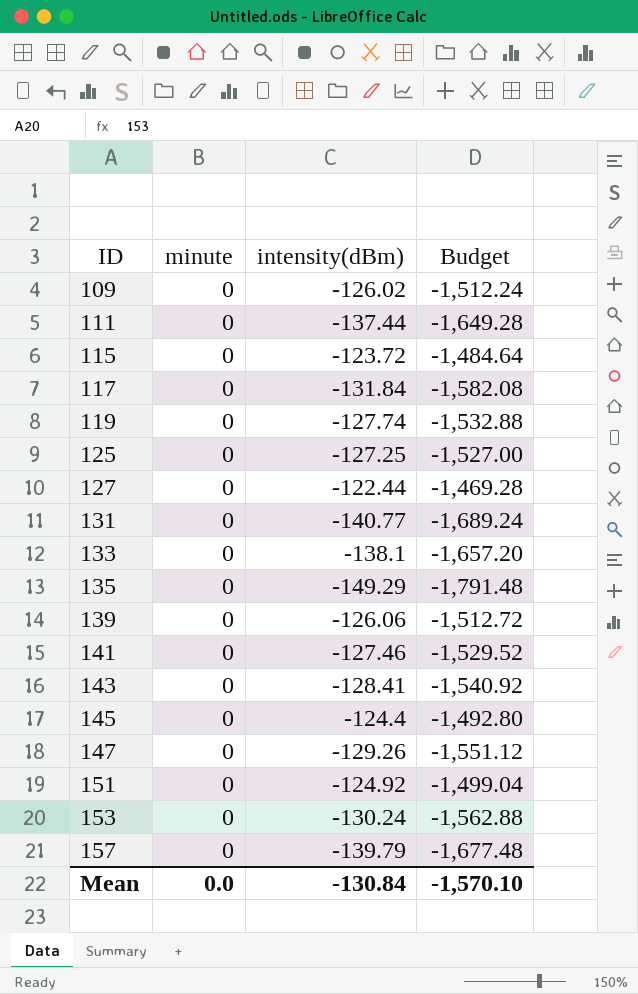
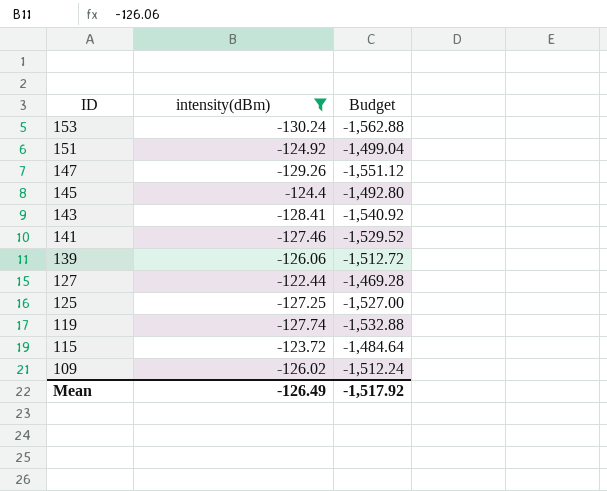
filter: none -> intensity(dBm) >= -130.24
row order: ID ascending -> ID descending
column minute | position: 2 -> none
Mean | intensity(dBm): -130.84 -> -126.49
Mean | Budget: -1,570.10 -> -1,517.92

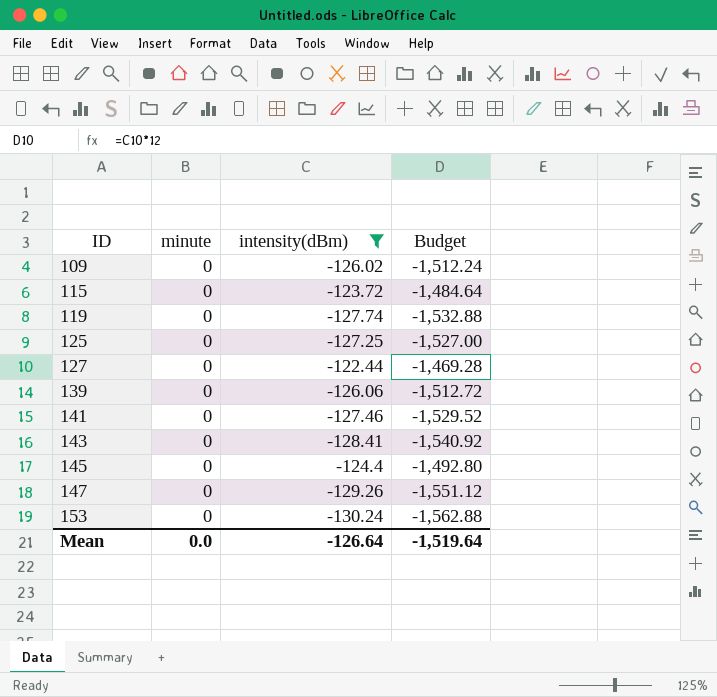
row order: ID descending -> ID ascending
column minute | position: none -> 2
row 151: -124.92 | -1,499.04 -> none
Mean | intensity(dBm): -126.49 -> -126.64
Mean | Budget: -1,517.92 -> -1,519.64

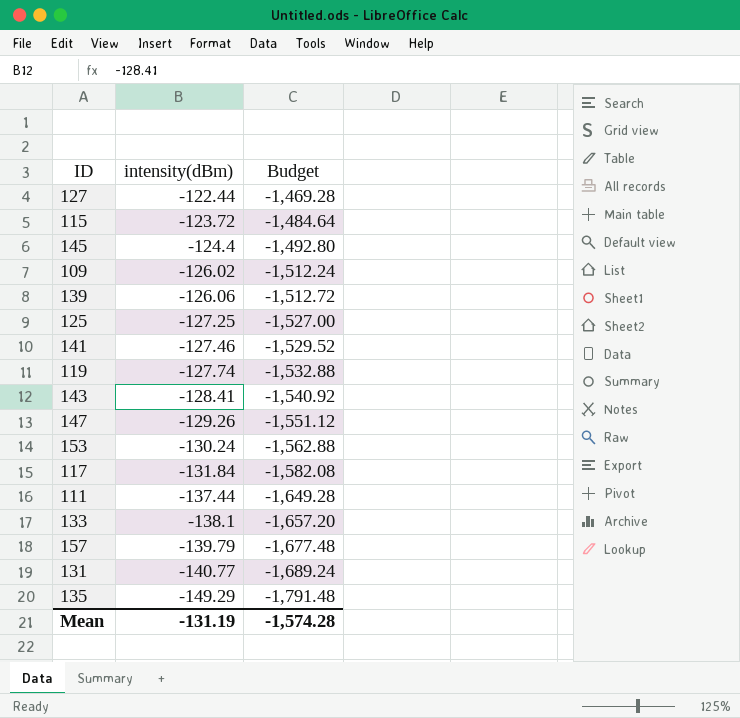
filter: intensity(dBm) >= -130.24 -> none
row order: ID ascending -> intensity(dBm) descending
column minute | position: 2 -> none
Mean | intensity(dBm): -126.64 -> -131.19
Mean | Budget: -1,519.64 -> -1,574.28

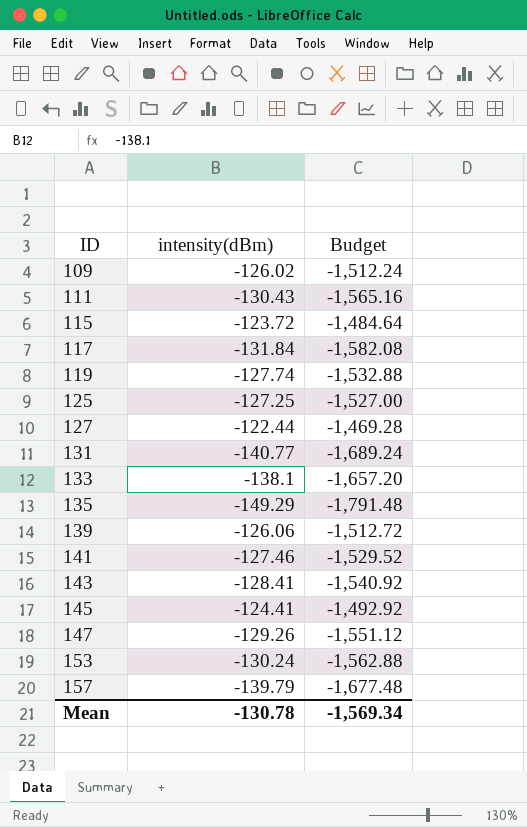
row order: intensity(dBm) descending -> ID ascending
111 | intensity(dBm): -137.44 -> -130.43
111 | Budget: -1,649.28 -> -1,565.16
145 | intensity(dBm): -124.4 -> -124.41
145 | Budget: -1,492.80 -> -1,492.92
Mean | intensity(dBm): -131.19 -> -130.78
Mean | Budget: -1,574.28 -> -1,569.34

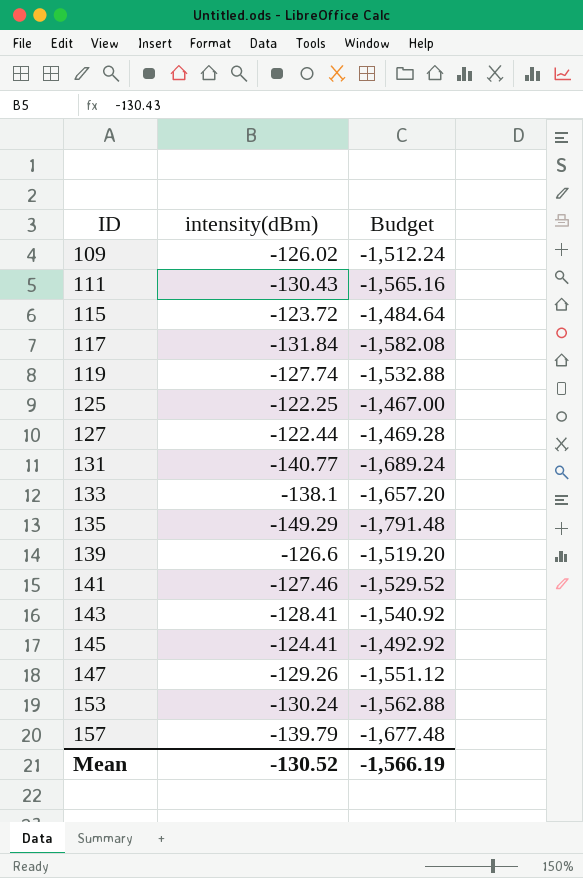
125 | intensity(dBm): -127.25 -> -122.25
125 | Budget: -1,527.00 -> -1,467.00
139 | intensity(dBm): -126.06 -> -126.6
139 | Budget: -1,512.72 -> -1,519.20
Mean | intensity(dBm): -130.78 -> -130.52
Mean | Budget: -1,569.34 -> -1,566.19

